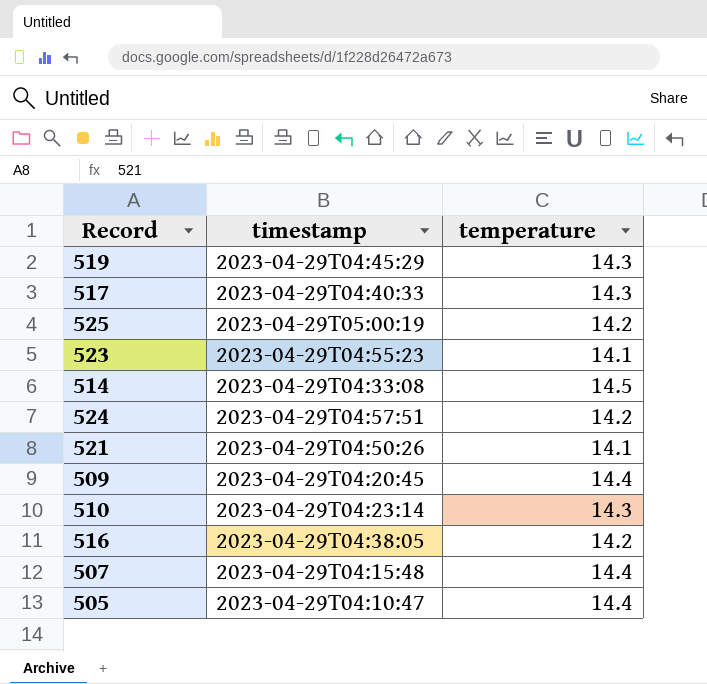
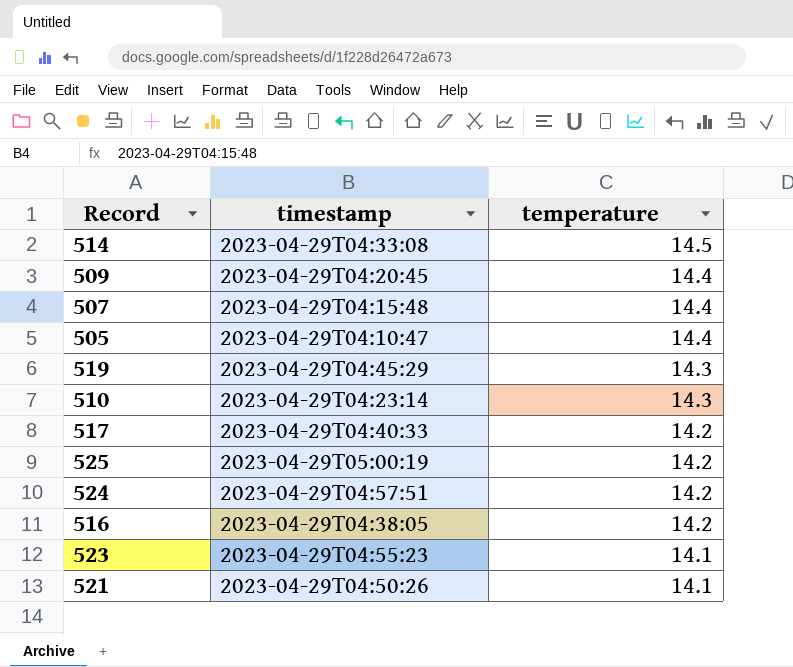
row order: none -> temperature descending
517 | temperature: 14.3 -> 14.2

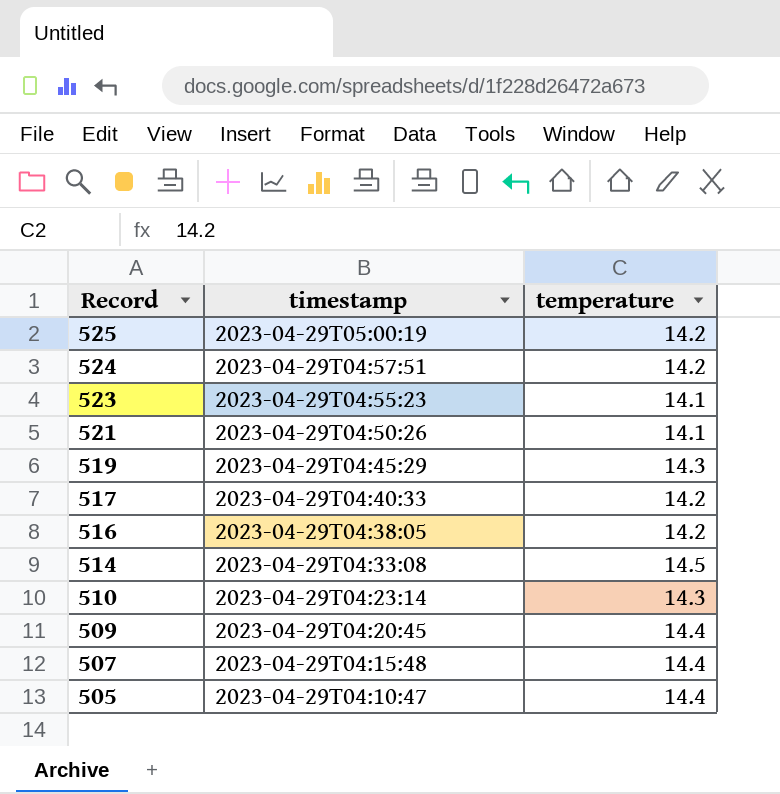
row order: temperature descending -> Record descending

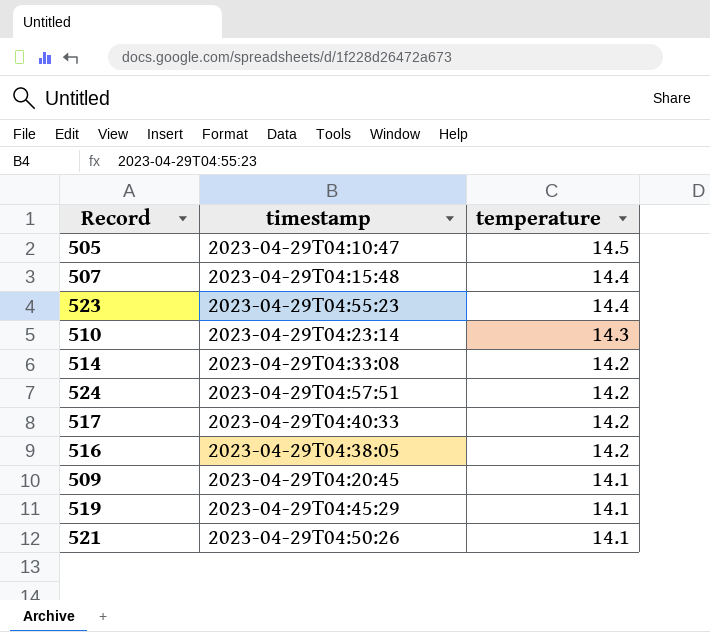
row order: Record descending -> temperature descending
row 525: 2023-04-29T05:00:19 | 14.2 -> none
505 | temperature: 14.4 -> 14.5
523 | temperature: 14.1 -> 14.4
514 | temperature: 14.5 -> 14.2
509 | temperature: 14.4 -> 14.1
519 | temperature: 14.3 -> 14.1

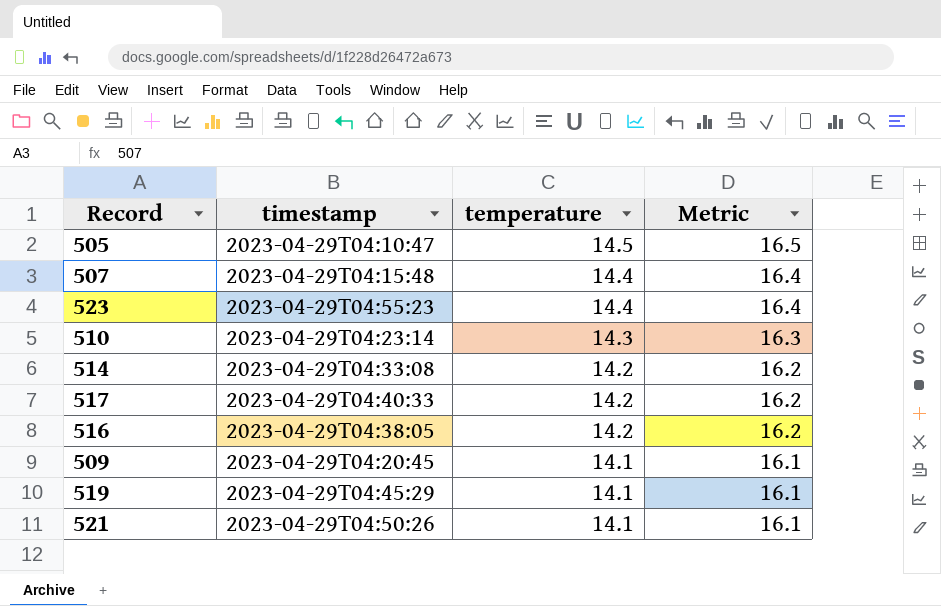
column Metric | formula: none -> [temperature] + 2
row 524: 2023-04-29T04:57:51 | 14.2 -> none

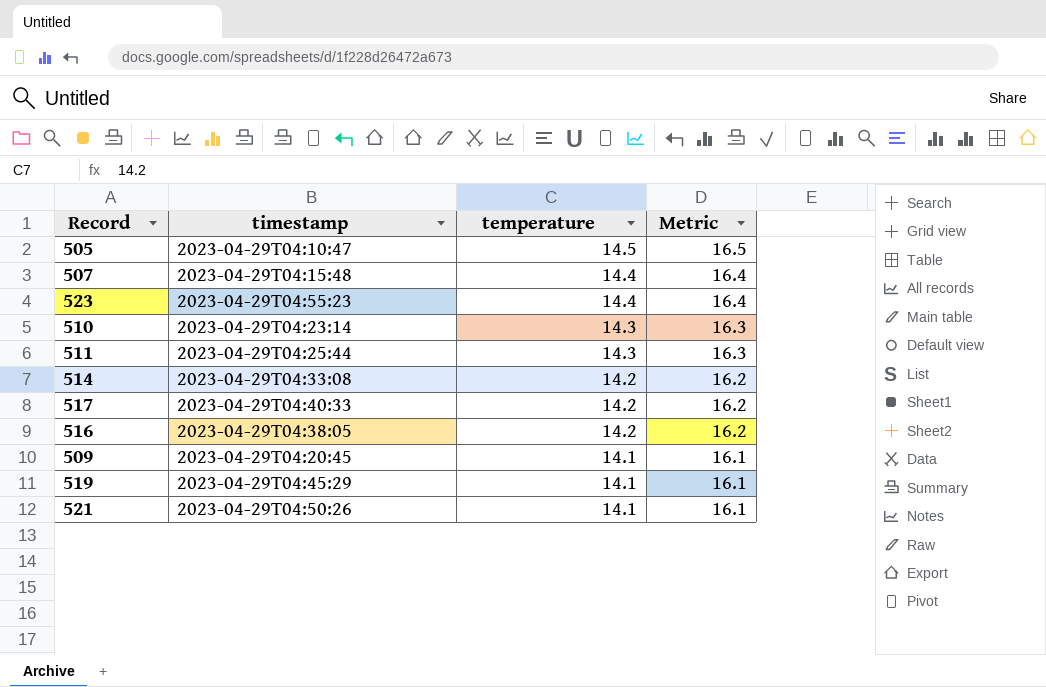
row 511: none -> 2023-04-29T04:25:44 | 14.3 | 16.3

